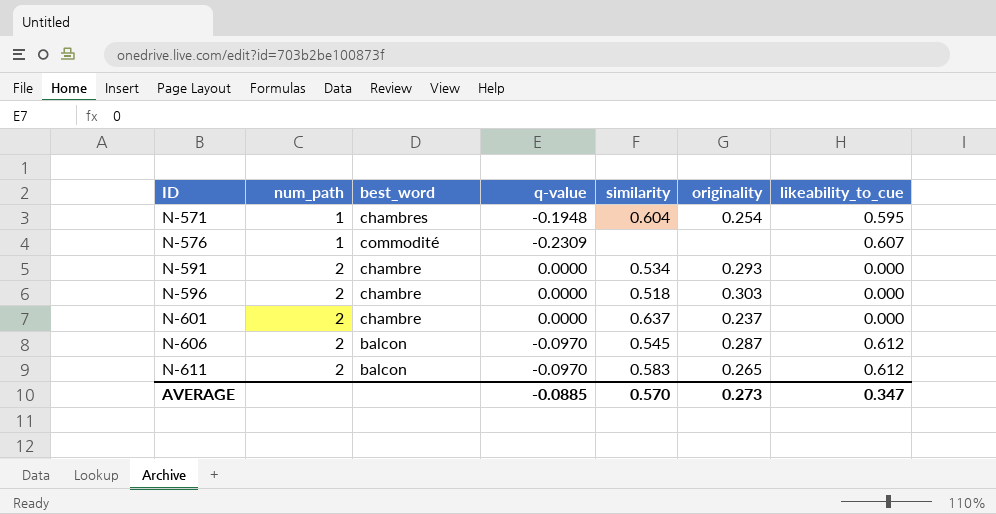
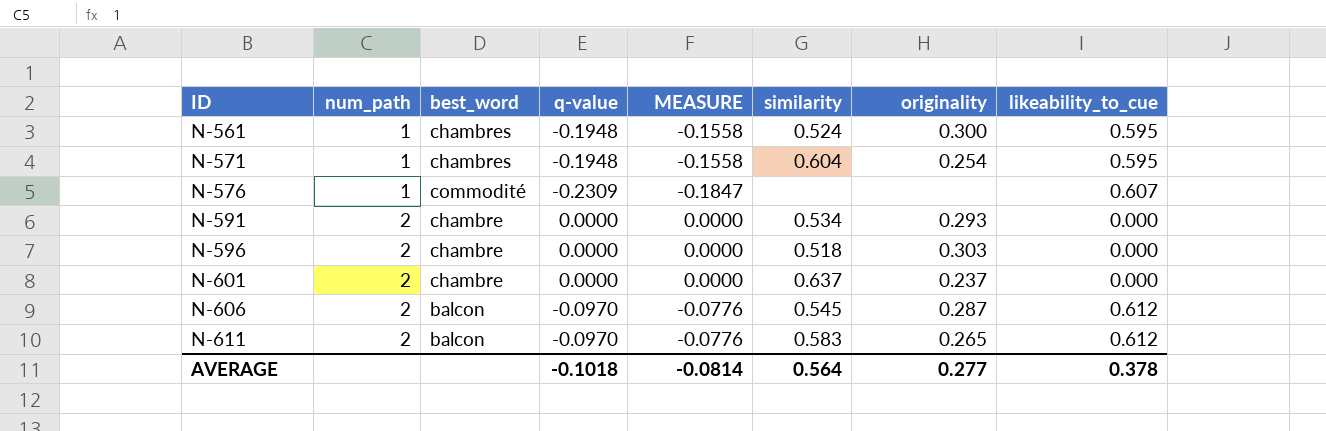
column MEASURE | formula: none -> [q-value] * 0.8
row N-561: none -> 1 | chambres | -0.1948 | -0.1558 | 0.524 | 0.300 | 0.595
AVERAGE | q-value: -0.0885 -> -0.1018
AVERAGE | similarity: 0.570 -> 0.564
AVERAGE | originality: 0.273 -> 0.277
AVERAGE | likeability_to_cue: 0.347 -> 0.378

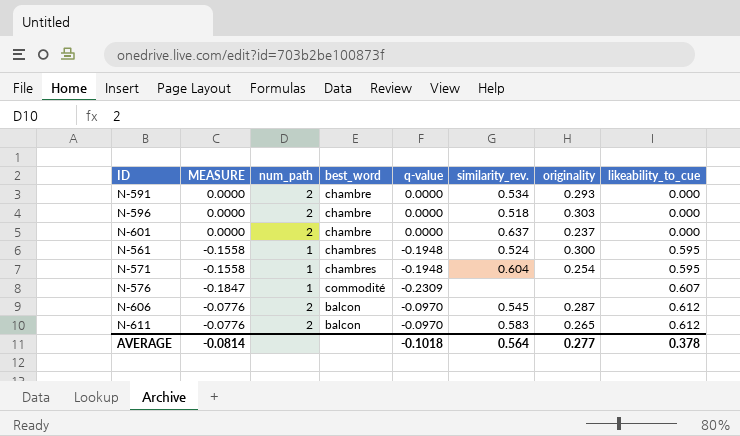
row order: ID ascending -> likeability_to_cue ascending
column MEASURE | position: 5 -> 2
column name: similarity -> similarity_rev.

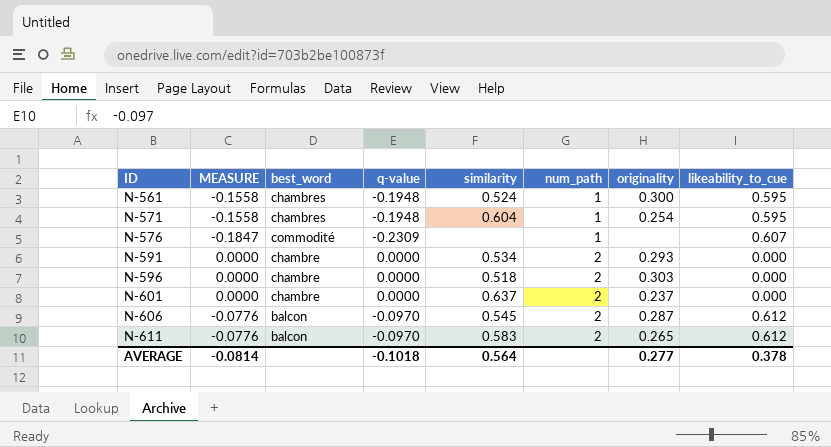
row order: likeability_to_cue ascending -> ID ascending
column name: similarity_rev. -> similarity
column num_path | position: 3 -> 6

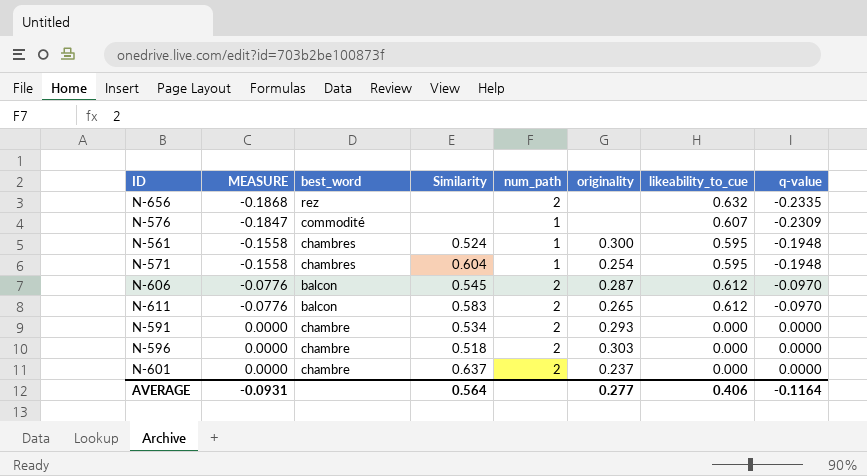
row order: ID ascending -> MEASURE ascending
column name: similarity -> Similarity
column q-value | position: 4 -> 8
row N-656: none -> -0.1868 | rez | none | 2 | none | 0.632 | -0.2335
AVERAGE | MEASURE: -0.0814 -> -0.0931
AVERAGE | likeability_to_cue: 0.378 -> 0.406
AVERAGE | q-value: -0.1018 -> -0.1164

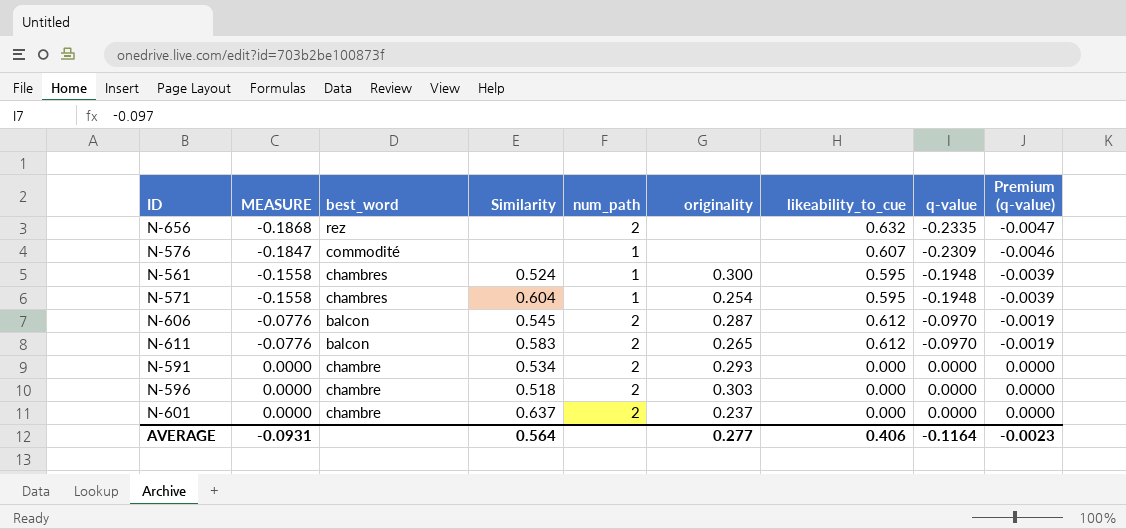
column Premium (q-value) | formula: none -> [q-value] * 0.02

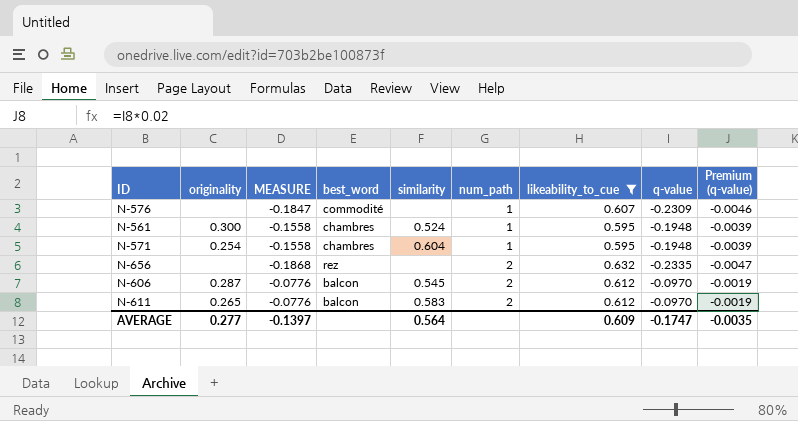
filter: none -> likeability_to_cue != 0.000
row order: MEASURE ascending -> num_path ascending
column originality | position: 6 -> 2
column name: Similarity -> similarity
AVERAGE | MEASURE: -0.0931 -> -0.1397
AVERAGE | likeability_to_cue: 0.406 -> 0.609
AVERAGE | q-value: -0.1164 -> -0.1747
AVERAGE | Premium (q-value): -0.0023 -> -0.0035

